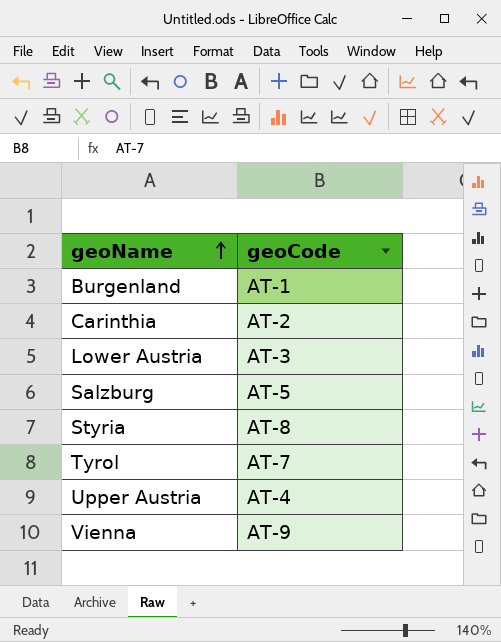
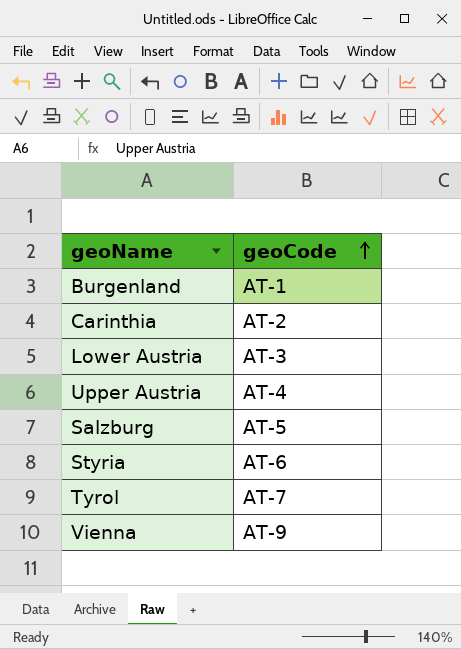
row order: geoName ascending -> geoCode ascending
Styria | geoCode: AT-8 -> AT-6

